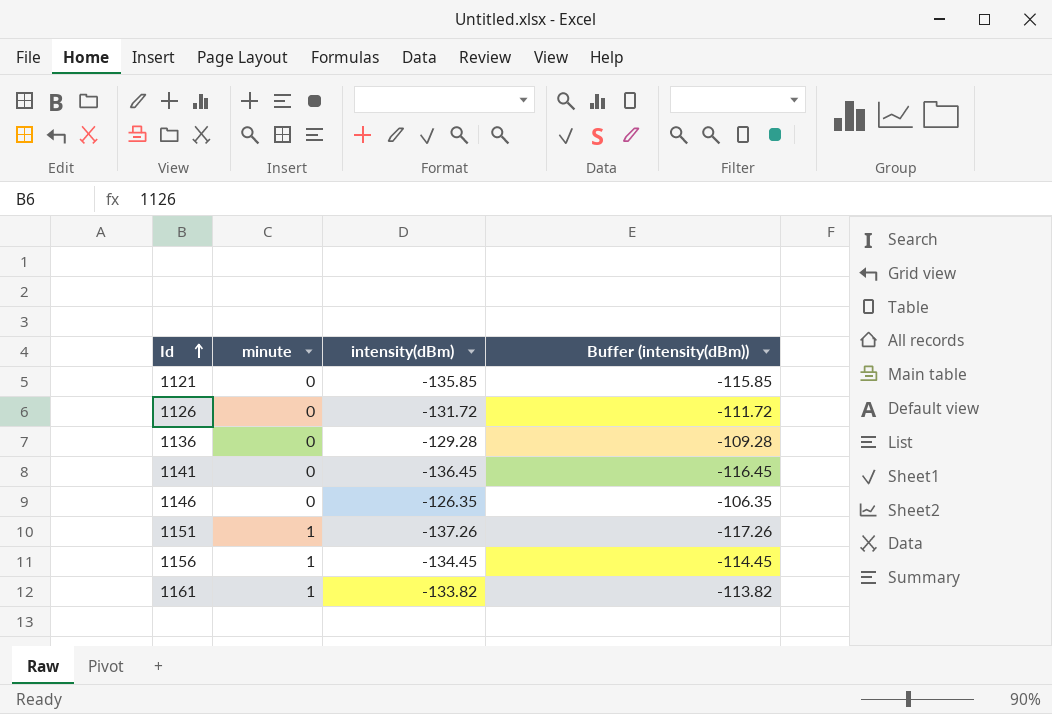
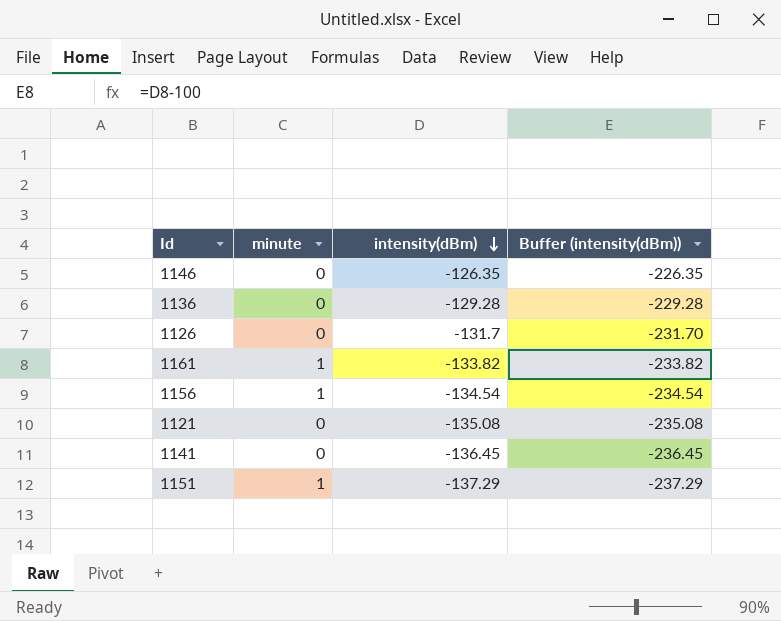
row order: Id ascending -> intensity(dBm) descending
column Buffer (intensity(dBm)) | formula: [intensity(dBm)] + 20 -> [intensity(dBm)] - 100
1126 | intensity(dBm): -131.72 -> -131.7
1156 | intensity(dBm): -134.45 -> -134.54
1121 | intensity(dBm): -135.85 -> -135.08
1151 | intensity(dBm): -137.26 -> -137.29

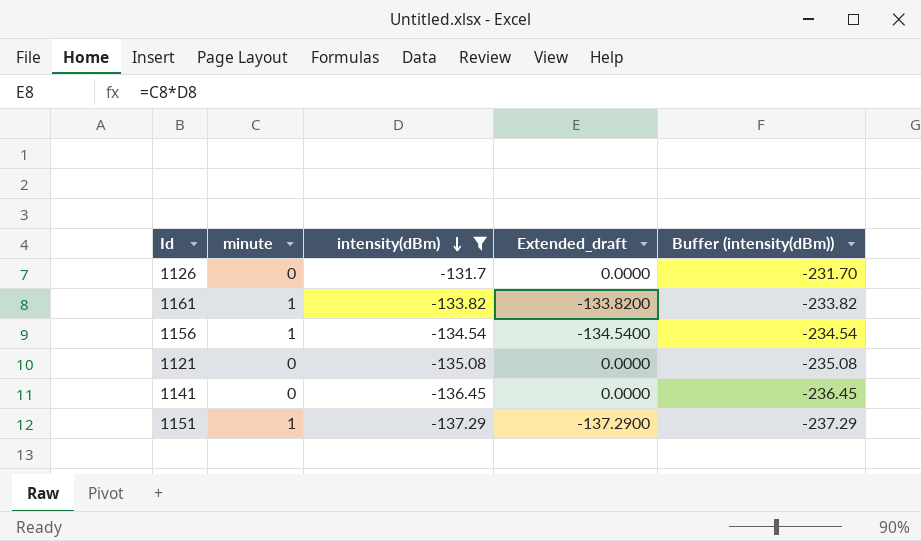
filter: none -> intensity(dBm) <= -131.7
column Extended_draft | formula: none -> [minute] * [intensity(dBm)]

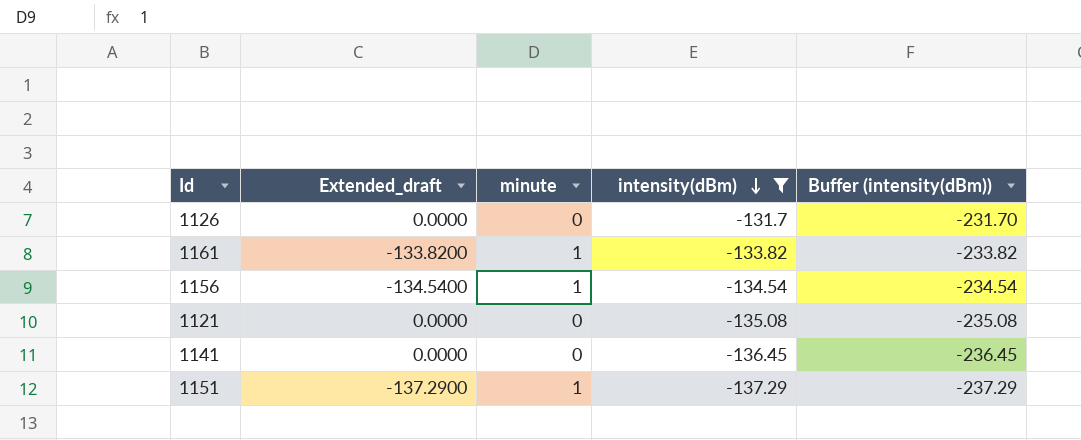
column Extended_draft | position: 4 -> 2

